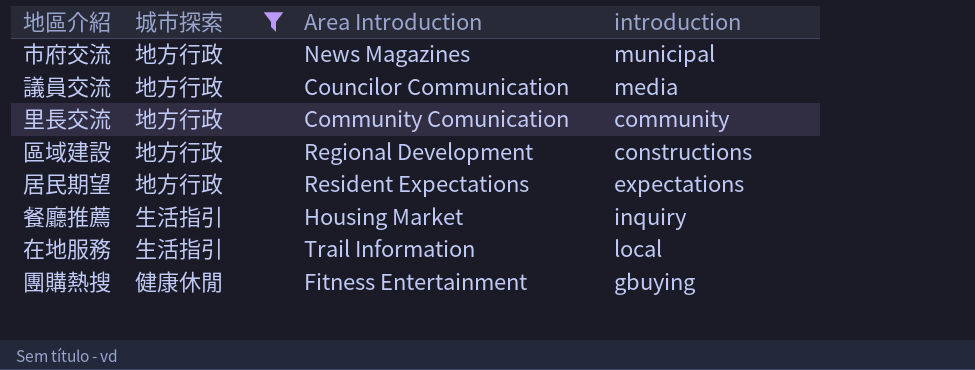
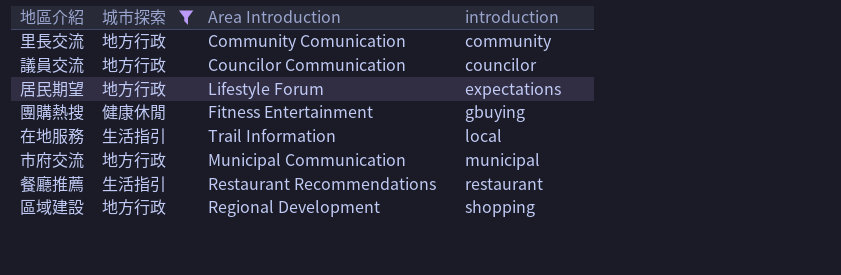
row order: none -> introduction ascending
議員交流 | introduction: media -> councilor
居民期望 | Area Introduction: Resident Expectations -> Lifestyle Forum
市府交流 | Area Introduction: News Magazines -> Municipal Communication
餐廳推薦 | Area Introduction: Housing Market -> Restaurant Recommendations
餐廳推薦 | introduction: inquiry -> restaurant
區域建設 | introduction: constructions -> shopping

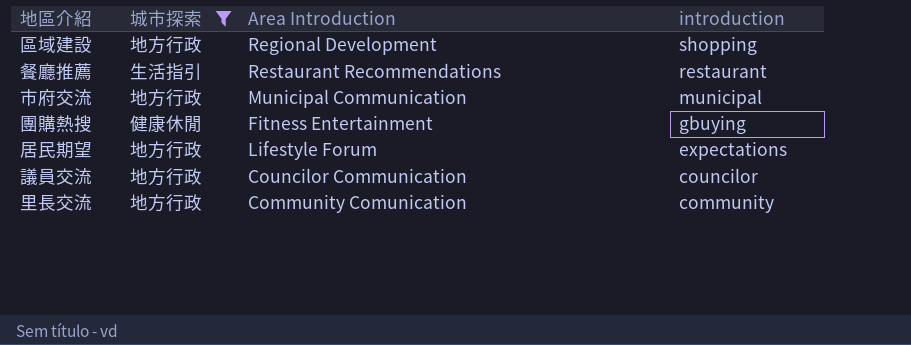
row order: introduction ascending -> introduction descending
row 在地服務: 生活指引 | Trail Information | local -> none

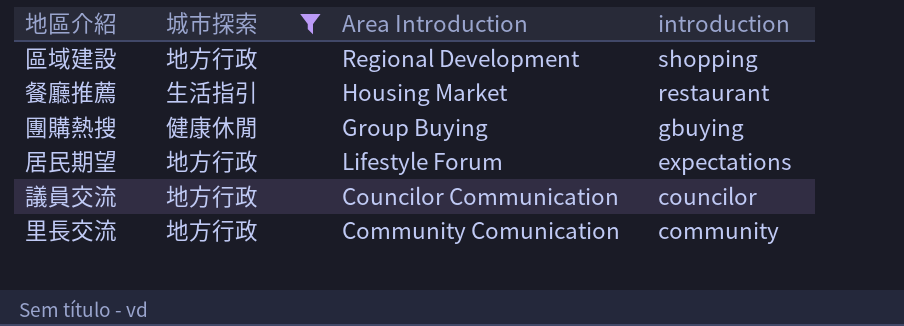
row 市府交流: 地方行政 | Municipal Communication | municipal -> none
餐廳推薦 | Area Introduction: Restaurant Recommendations -> Housing Market
團購熱搜 | Area Introduction: Fitness Entertainment -> Group Buying

